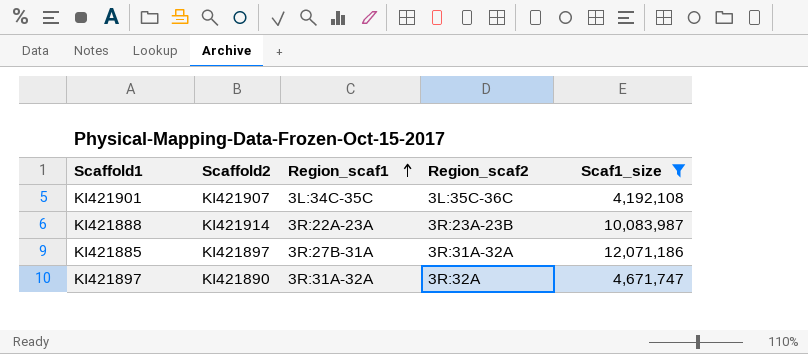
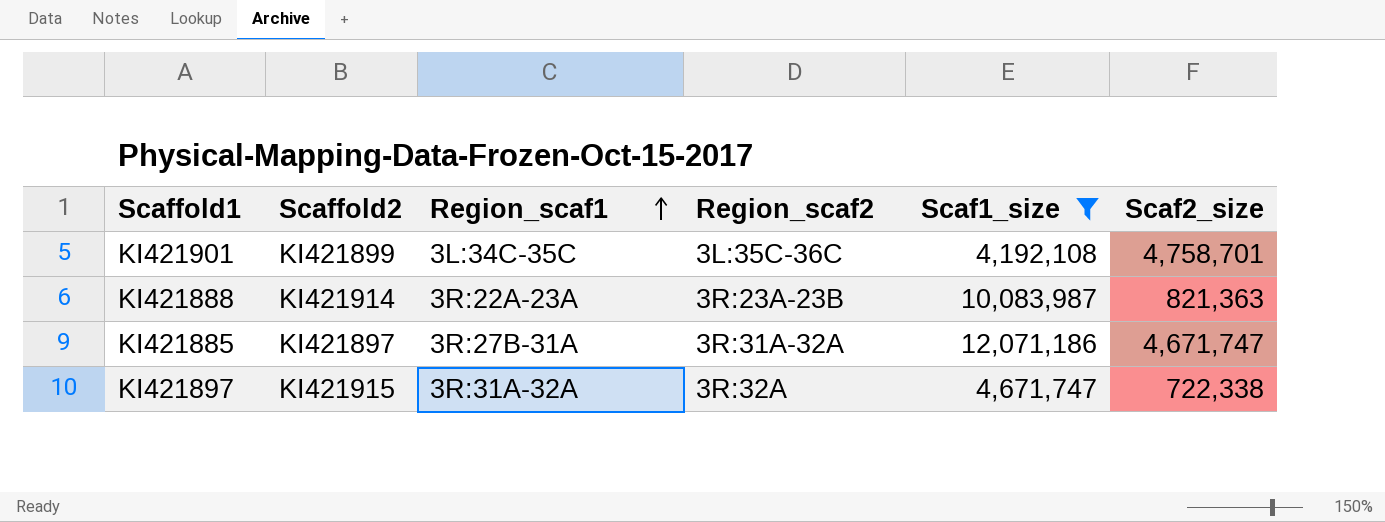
column Scaf2_size | position: none -> 6
KI421901 | Scaffold2: KI421907 -> KI421899
KI421897 | Scaffold2: KI421890 -> KI421915

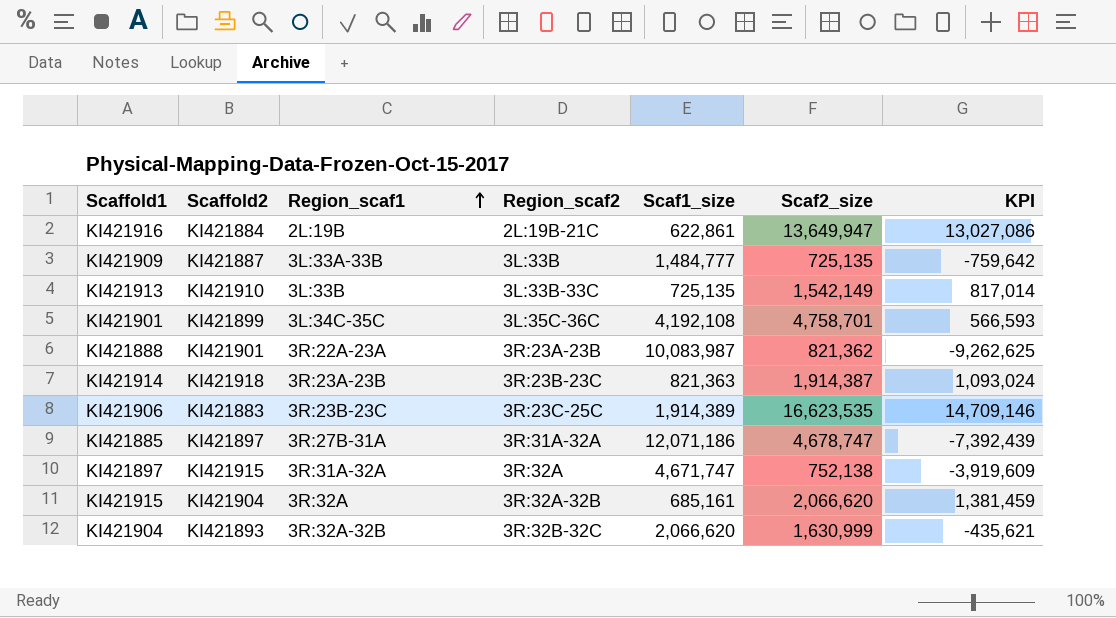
filter: Scaf1_size >= 4,192,108 -> none
column KPI | formula: none -> [Scaf2_size] - [Scaf1_size]
KI421888 | Scaffold2: KI421914 -> KI421901
KI421888 | Scaf2_size: 821,363 -> 821,362
KI421885 | Scaf2_size: 4,671,747 -> 4,678,747
KI421897 | Scaf2_size: 722,338 -> 752,138

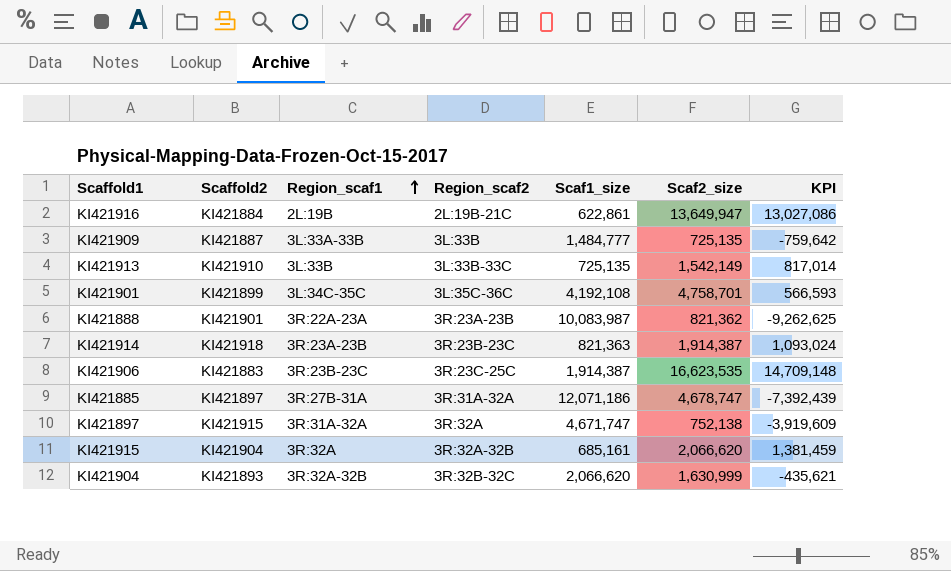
KI421906 | Scaf1_size: 1,914,389 -> 1,914,387
KI421906 | KPI: 14,709,146 -> 14,709,148

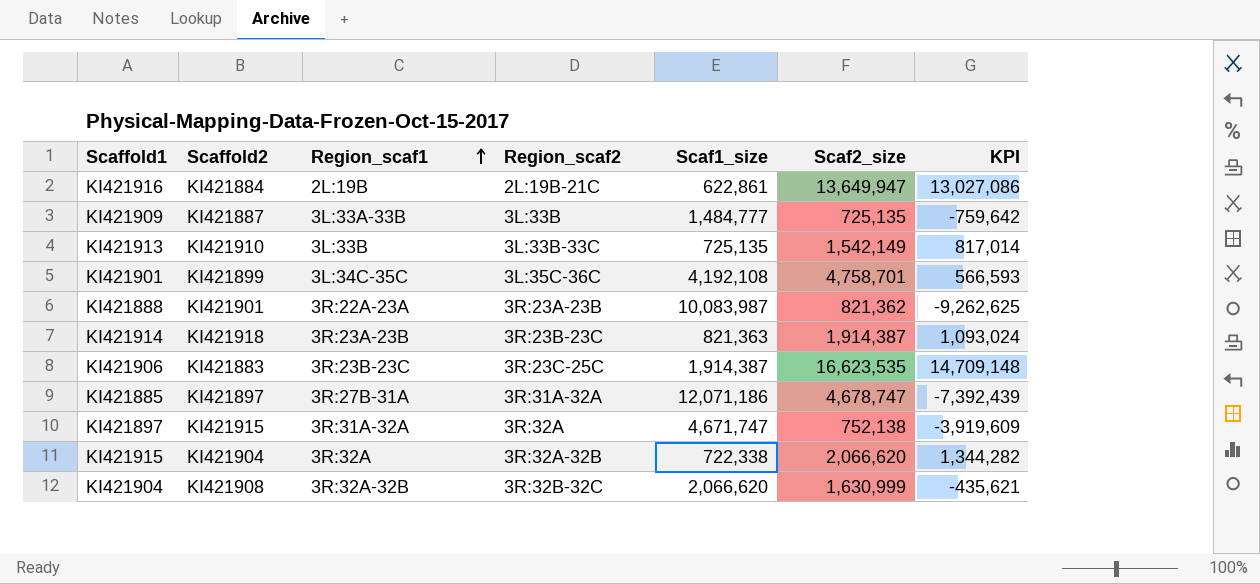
KI421915 | Scaf1_size: 685,161 -> 722,338
KI421915 | KPI: 1,381,459 -> 1,344,282
KI421904 | Scaffold2: KI421893 -> KI421908

